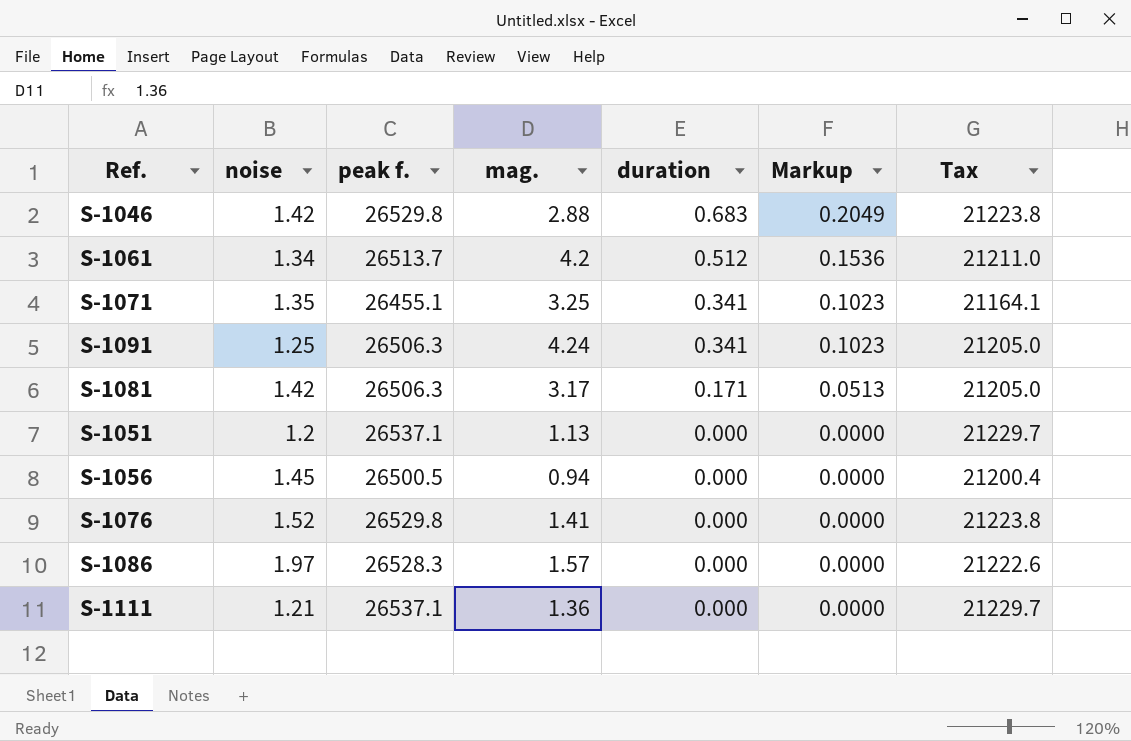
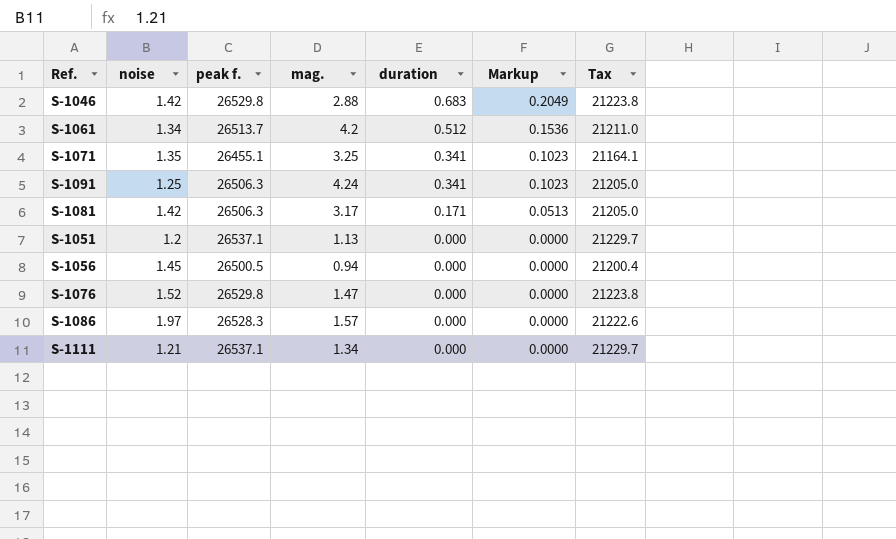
S-1076 | mag.: 1.41 -> 1.47
S-1111 | mag.: 1.36 -> 1.34

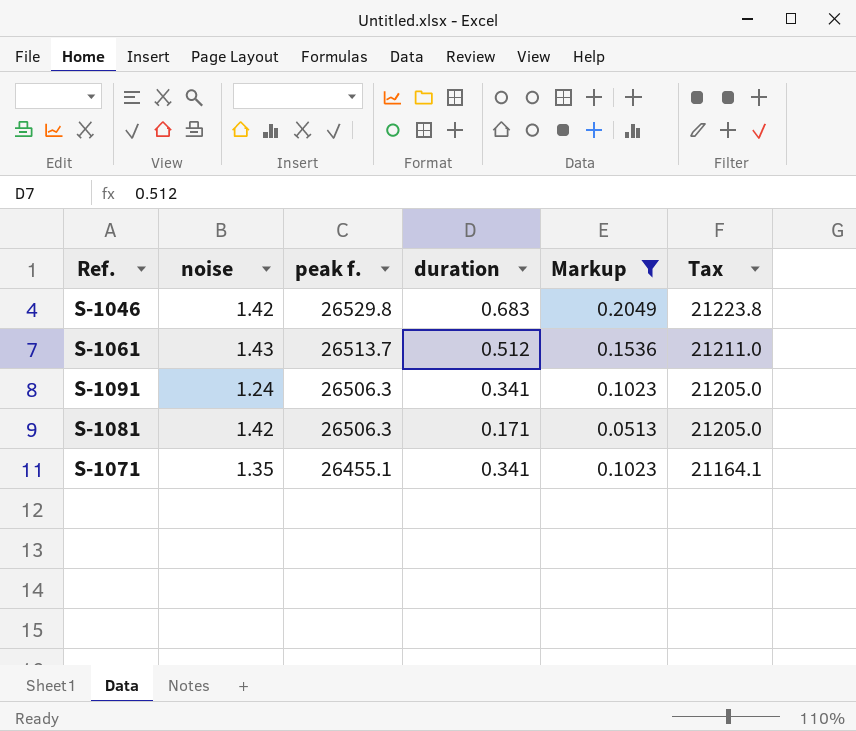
filter: none -> Markup != 0.0000
row order: duration descending -> peak f. descending
column mag. | position: 4 -> none
S-1061 | noise: 1.34 -> 1.43
S-1091 | noise: 1.25 -> 1.24

